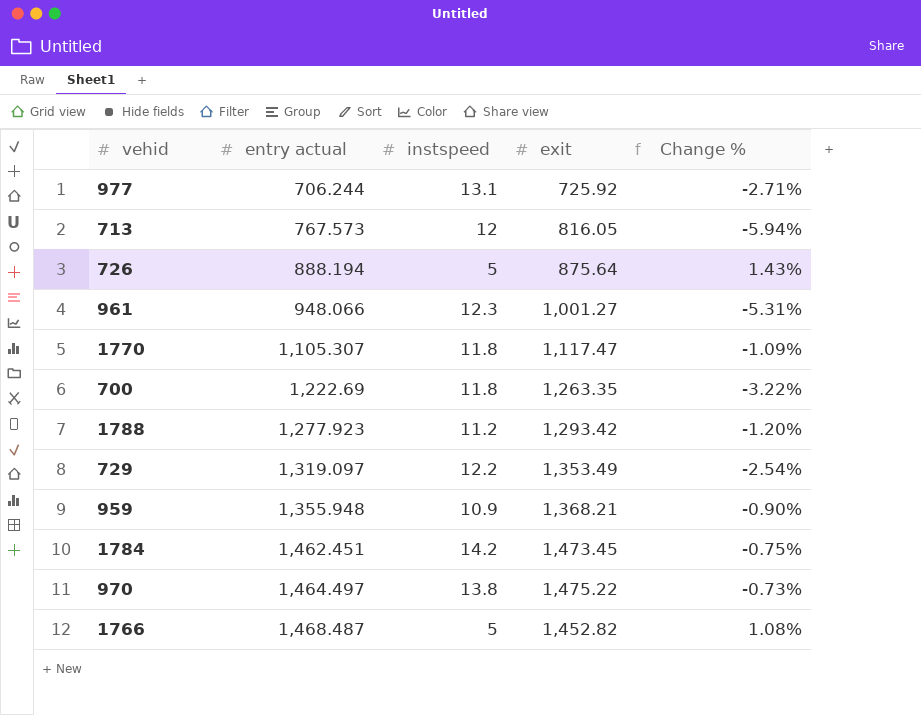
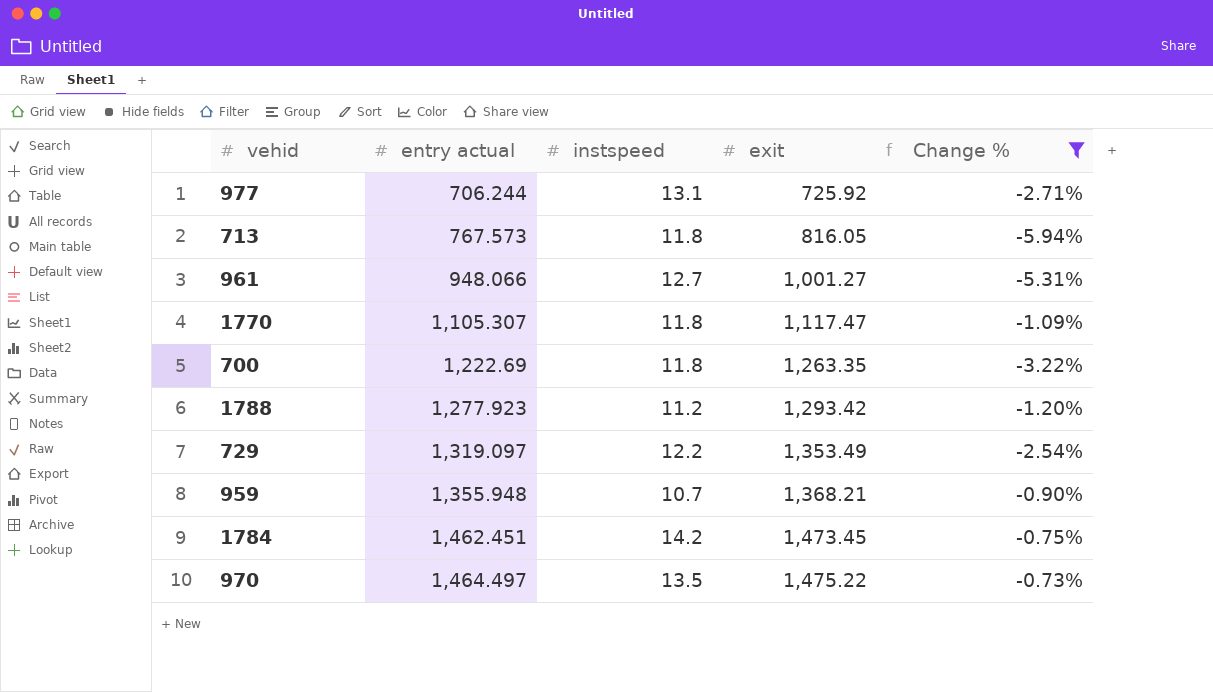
filter: none -> Change % <= -0.73%
713 | instspeed: 12 -> 11.8
961 | instspeed: 12.3 -> 12.7
959 | instspeed: 10.9 -> 10.7
970 | instspeed: 13.8 -> 13.5

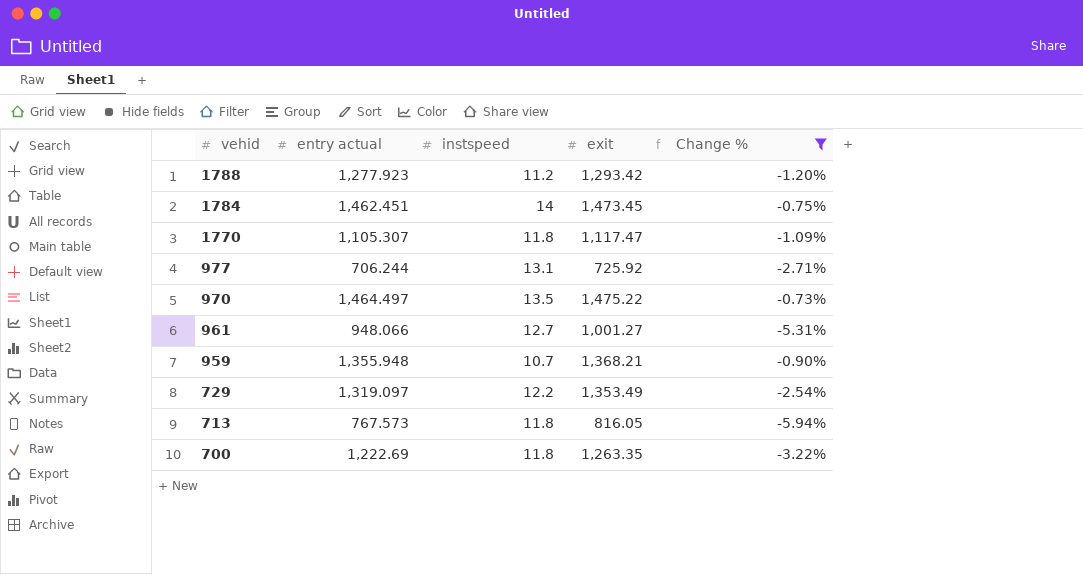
row order: entry actual ascending -> vehid descending
1784 | instspeed: 14.2 -> 14

